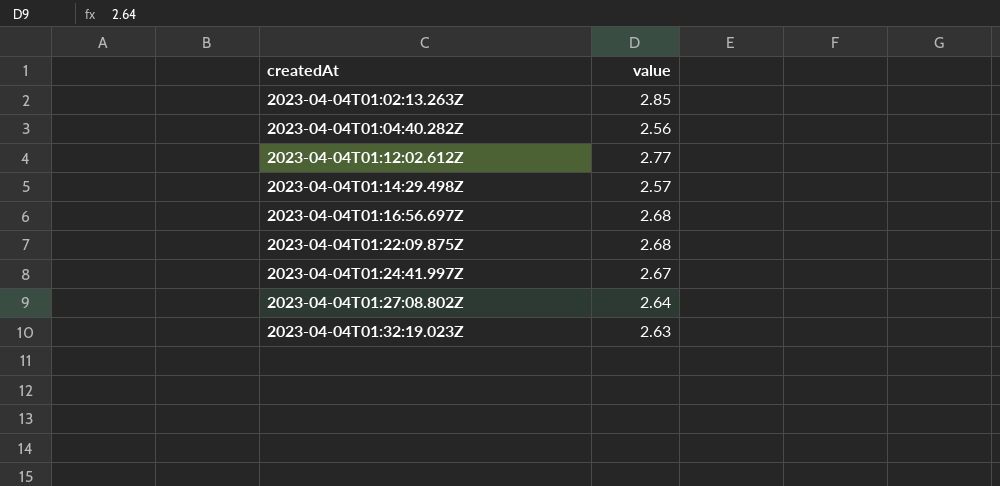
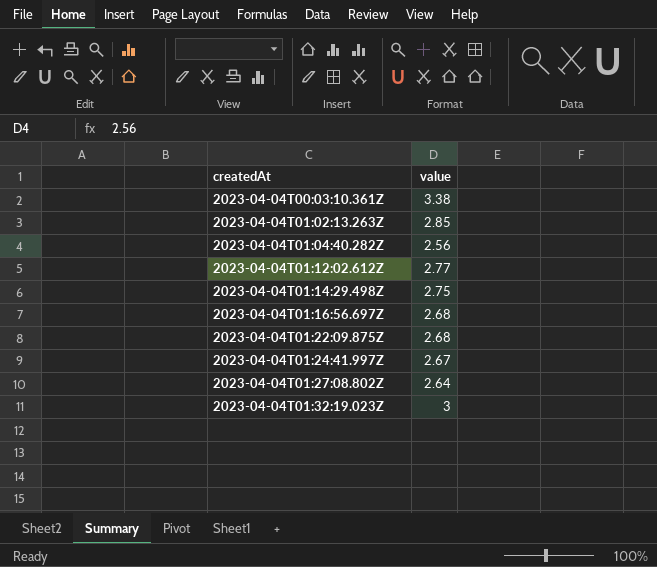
row 2023-04-04T00:03:10.361Z: none -> 3.38
2023-04-04T01:14:29.498Z | value: 2.57 -> 2.75
2023-04-04T01:32:19.023Z | value: 2.63 -> 3

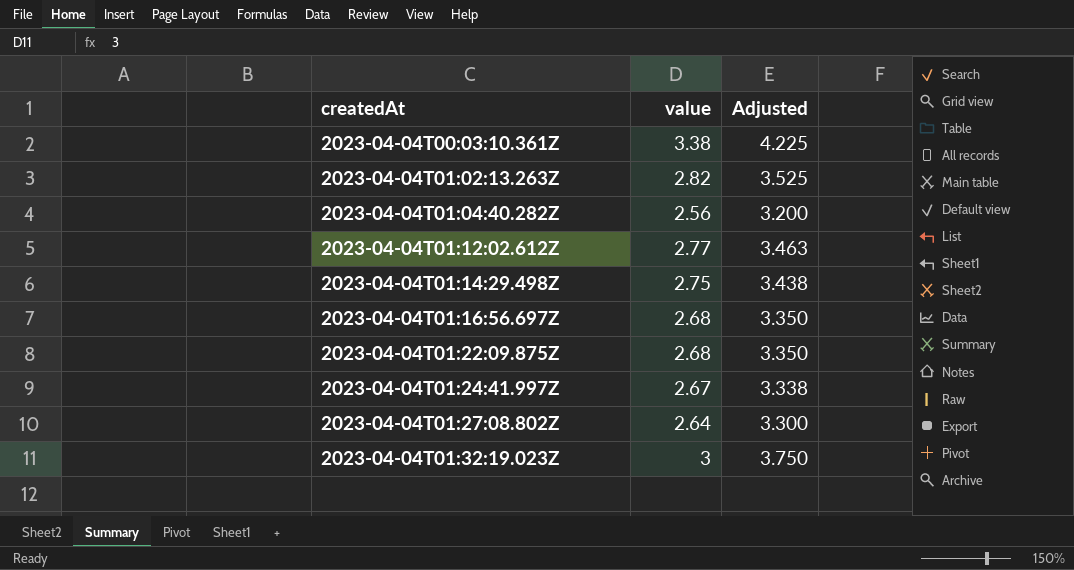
column Adjusted | formula: none -> [value] * 1.25
2023-04-04T01:02:13.263Z | value: 2.85 -> 2.82

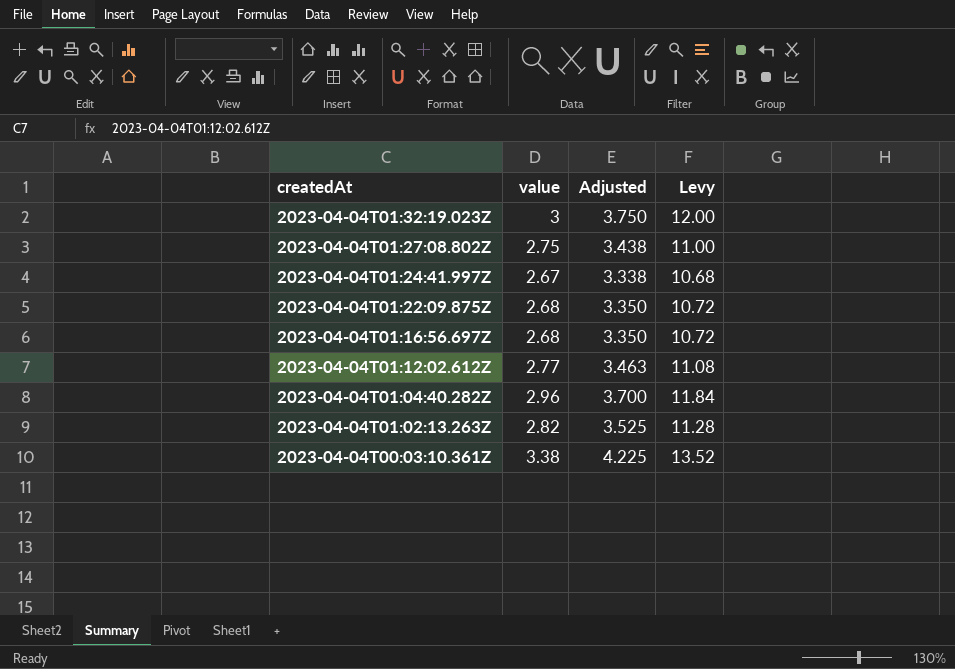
row order: createdAt ascending -> createdAt descending
column Levy | formula: none -> [value] * 4
row 2023-04-04T01:14:29.498Z: 2.75 | 3.438 -> none
2023-04-04T01:27:08.802Z | value: 2.64 -> 2.75
2023-04-04T01:27:08.802Z | Adjusted: 3.300 -> 3.438
2023-04-04T01:04:40.282Z | value: 2.56 -> 2.96
2023-04-04T01:04:40.282Z | Adjusted: 3.200 -> 3.700

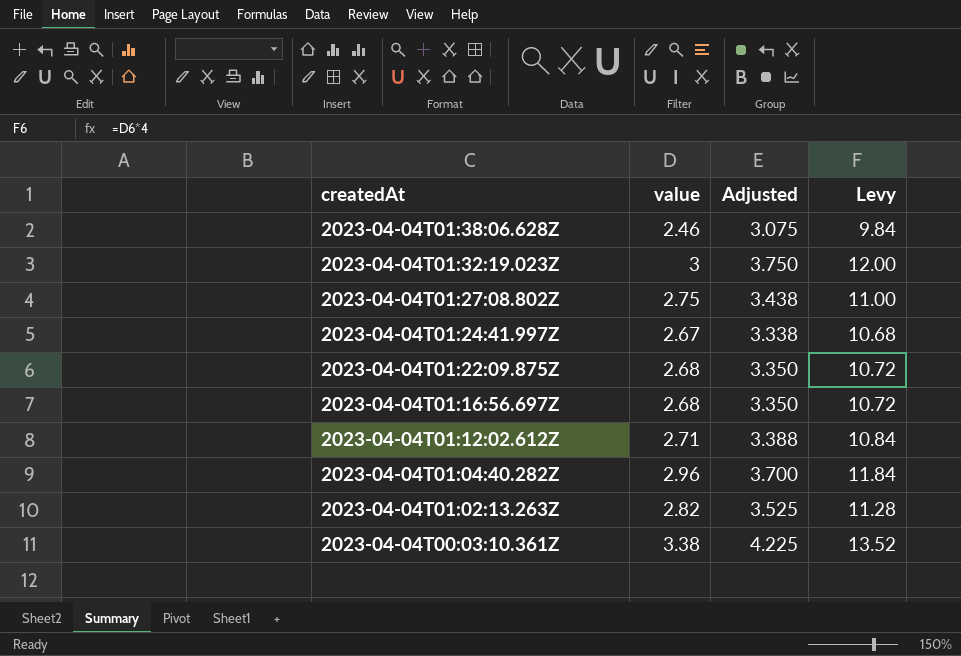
row 2023-04-04T01:38:06.628Z: none -> 2.46 | 3.075 | 9.84
2023-04-04T01:12:02.612Z | value: 2.77 -> 2.71
2023-04-04T01:12:02.612Z | Adjusted: 3.463 -> 3.388
2023-04-04T01:12:02.612Z | Levy: 11.08 -> 10.84

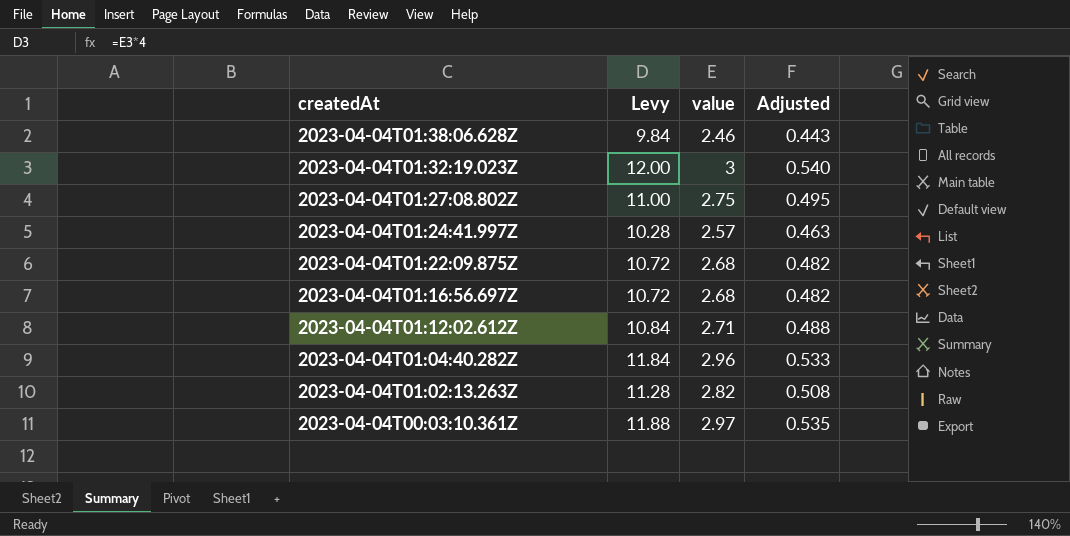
column Levy | position: 4 -> 2
column Adjusted | formula: [value] * 1.25 -> [value] * 0.18
2023-04-04T01:24:41.997Z | Levy: 10.68 -> 10.28
2023-04-04T01:24:41.997Z | value: 2.67 -> 2.57
2023-04-04T00:03:10.361Z | Levy: 13.52 -> 11.88
2023-04-04T00:03:10.361Z | value: 3.38 -> 2.97

